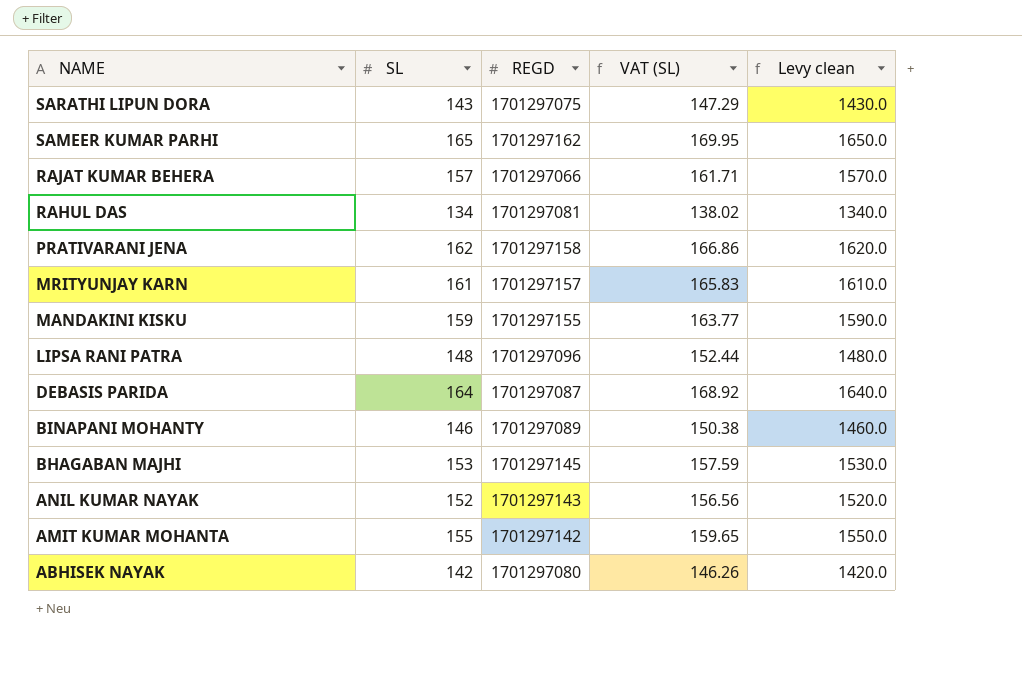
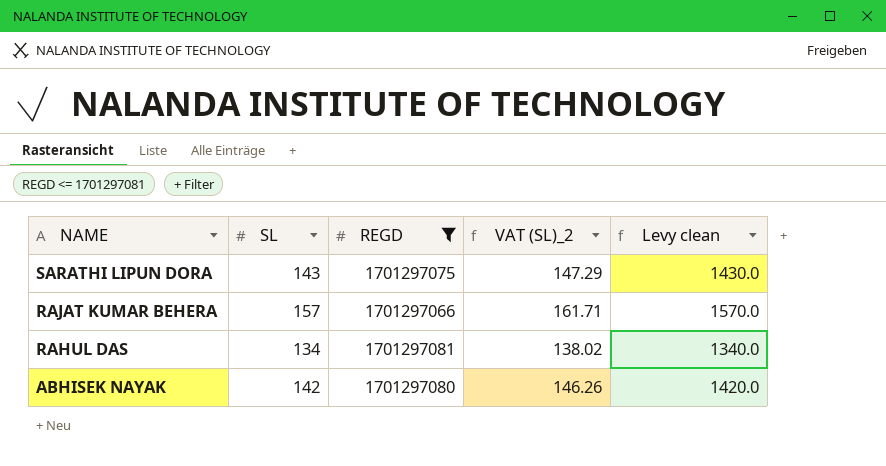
filter: none -> REGD <= 1701297081
column name: VAT (SL) -> VAT (SL)_2

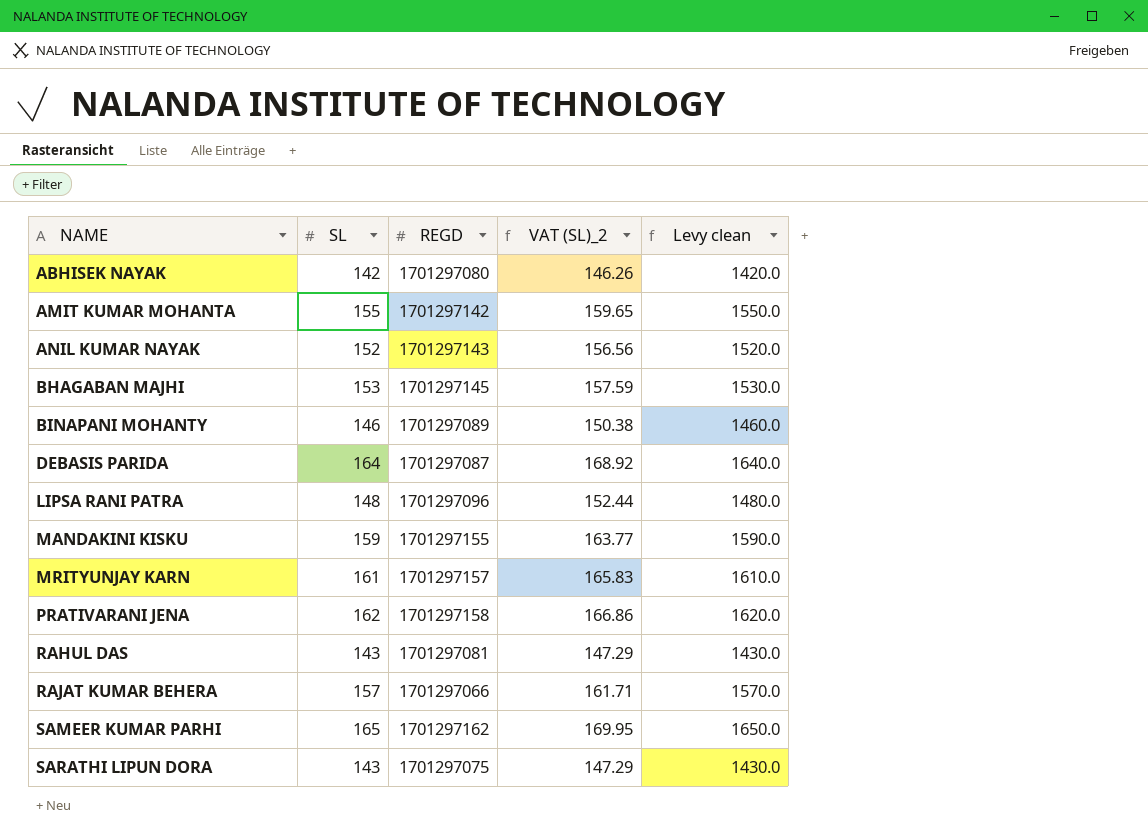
filter: REGD <= 1701297081 -> none
row order: NAME descending -> NAME ascending
RAHUL DAS | SL: 134 -> 143
RAHUL DAS | VAT (SL)_2: 138.02 -> 147.29
RAHUL DAS | Levy clean: 1340.0 -> 1430.0

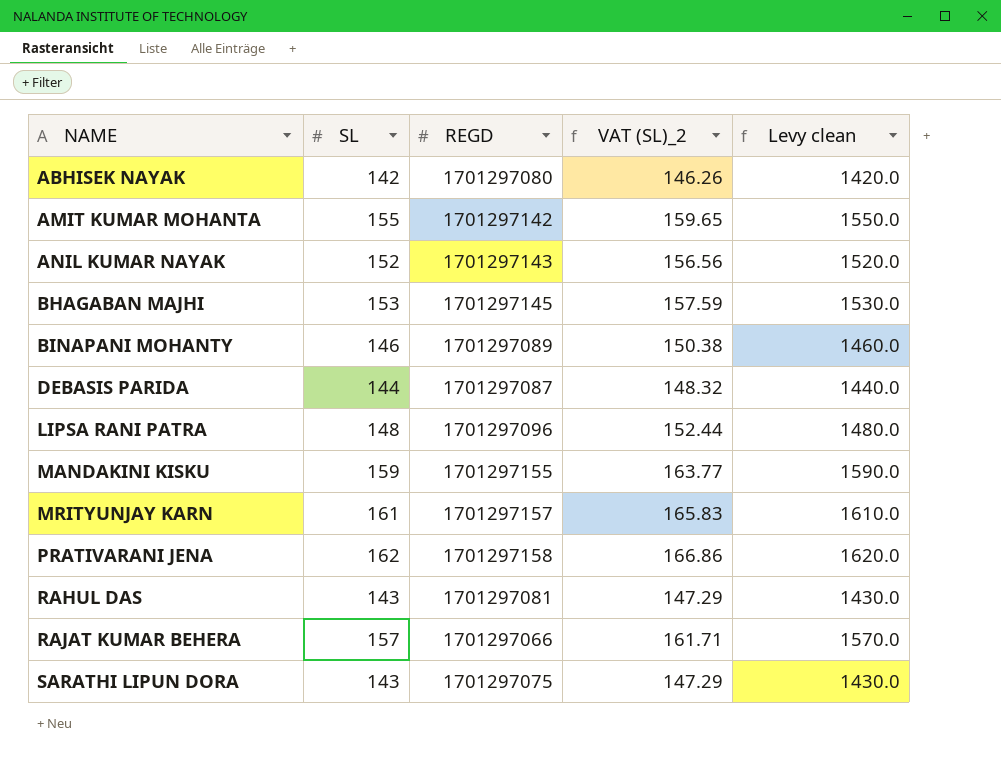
row SAMEER KUMAR PARHI: 165 | 1701297162 | 169.95 | 1650.0 -> none
DEBASIS PARIDA | SL: 164 -> 144
DEBASIS PARIDA | VAT (SL)_2: 168.92 -> 148.32
DEBASIS PARIDA | Levy clean: 1640.0 -> 1440.0

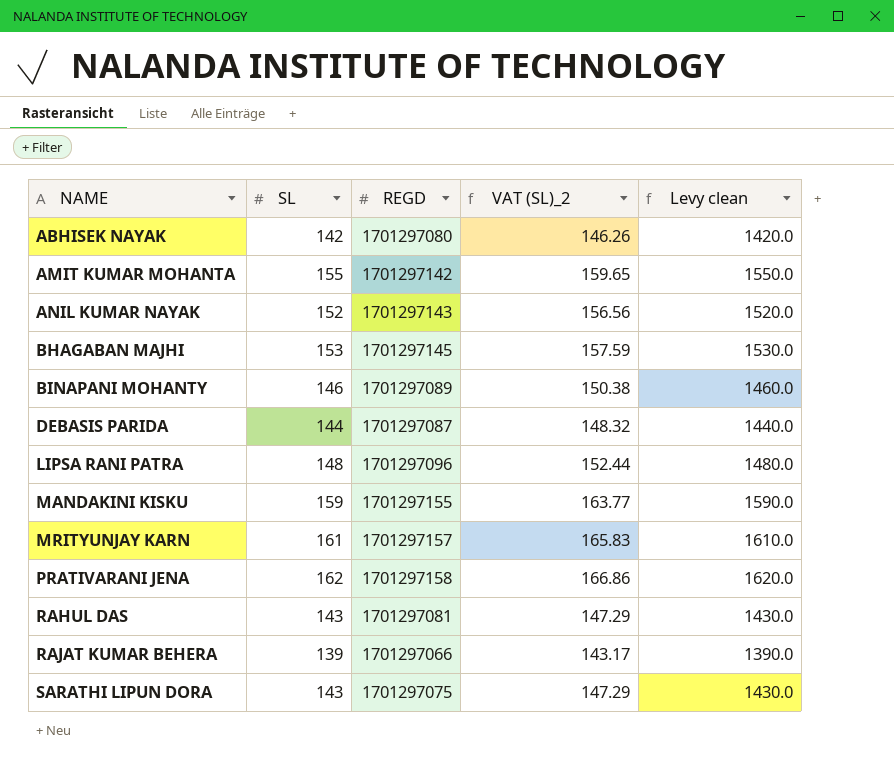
RAJAT KUMAR BEHERA | SL: 157 -> 139
RAJAT KUMAR BEHERA | VAT (SL)_2: 161.71 -> 143.17
RAJAT KUMAR BEHERA | Levy clean: 1570.0 -> 1390.0

